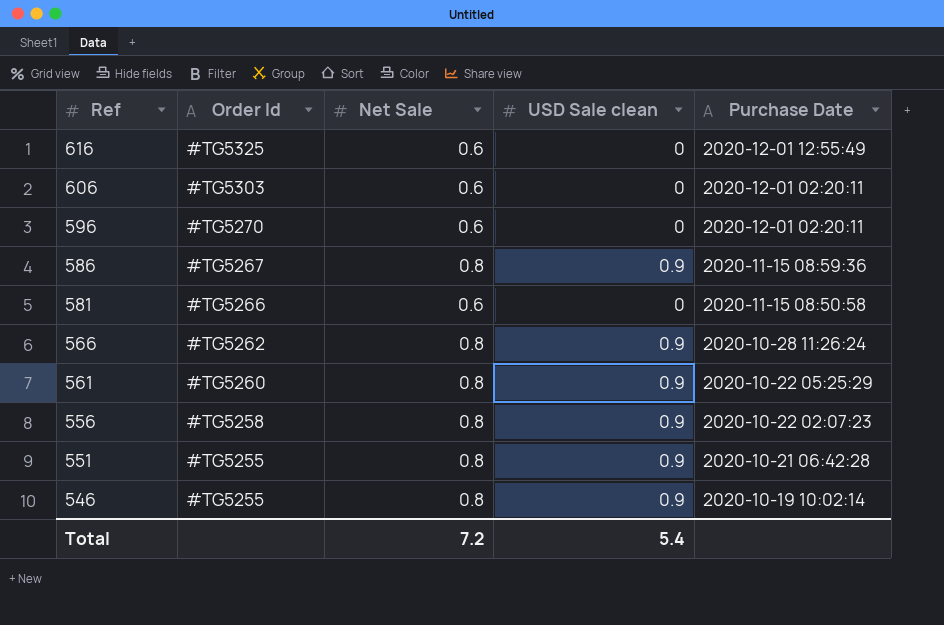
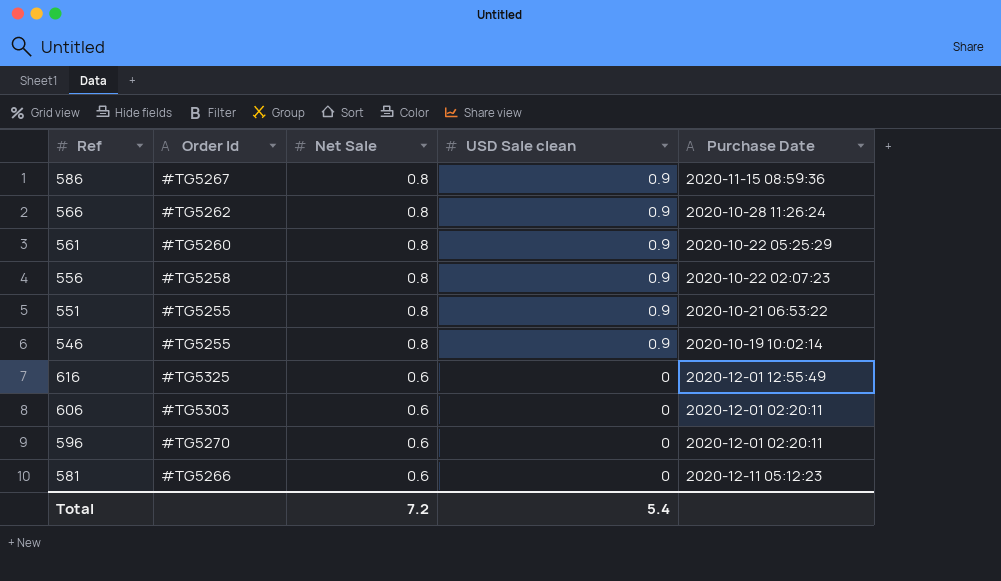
row order: Ref descending -> Net Sale descending
551 | Purchase Date: 2020-10-21 06:42:28 -> 2020-10-21 06:53:22
581 | Purchase Date: 2020-11-15 08:50:58 -> 2020-12-11 05:12:23

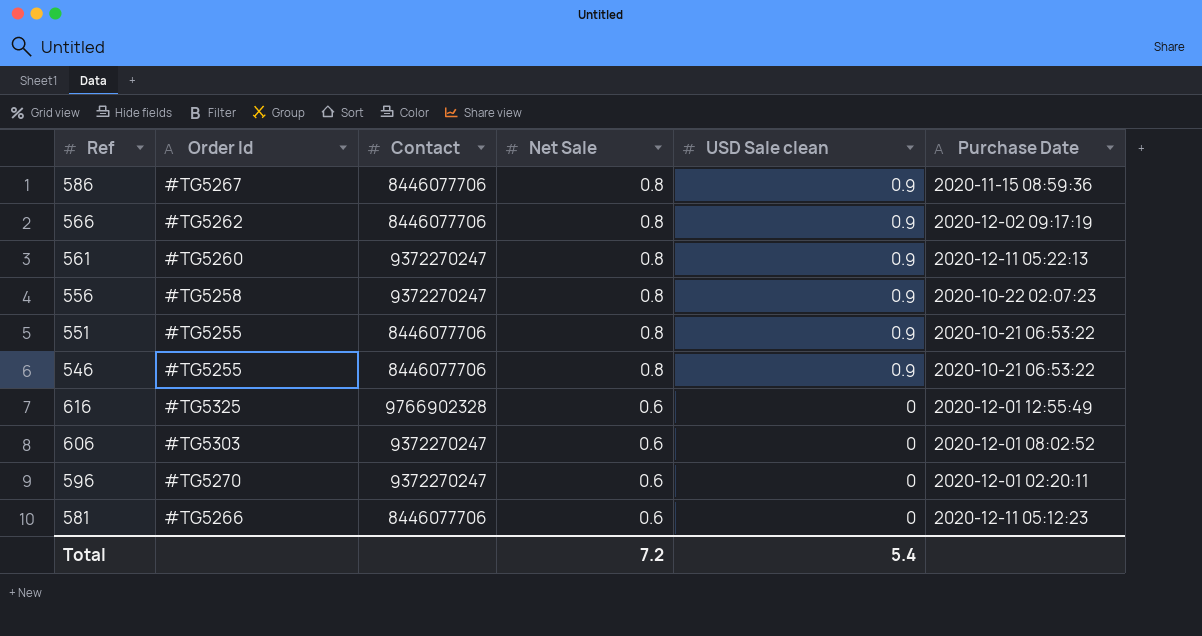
column Contact | position: none -> 3
566 | Purchase Date: 2020-10-28 11:26:24 -> 2020-12-02 09:17:19
561 | Purchase Date: 2020-10-22 05:25:29 -> 2020-12-11 05:22:13
546 | Purchase Date: 2020-10-19 10:02:14 -> 2020-10-21 06:53:22
606 | Purchase Date: 2020-12-01 02:20:11 -> 2020-12-01 08:02:52

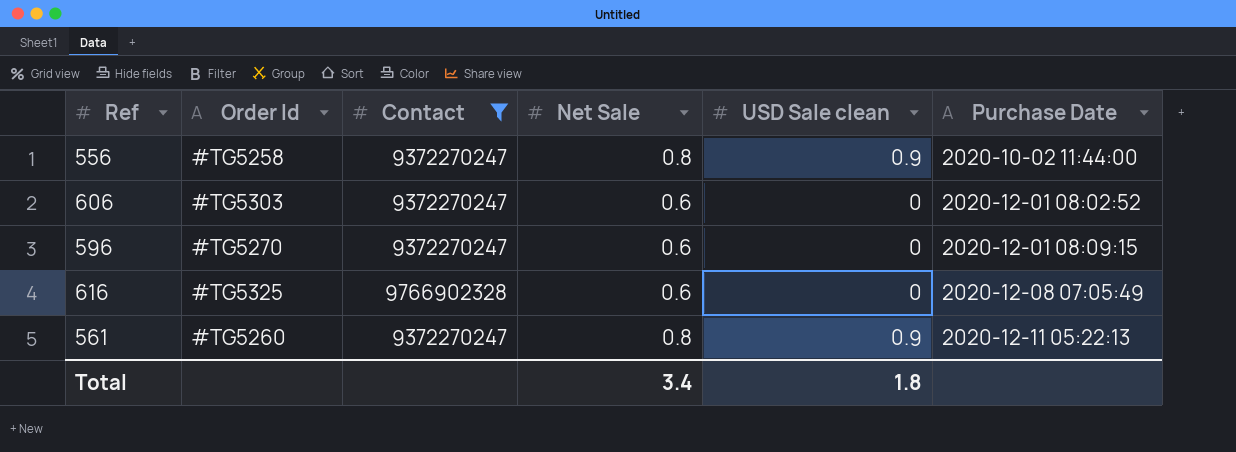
filter: none -> Contact != 8446077706
row order: Net Sale descending -> Purchase Date ascending
556 | Purchase Date: 2020-10-22 02:07:23 -> 2020-10-02 11:44:00
596 | Purchase Date: 2020-12-01 02:20:11 -> 2020-12-01 08:09:15
616 | Purchase Date: 2020-12-01 12:55:49 -> 2020-12-08 07:05:49
Total | Net Sale: 7.2 -> 3.4
Total | USD Sale clean: 5.4 -> 1.8

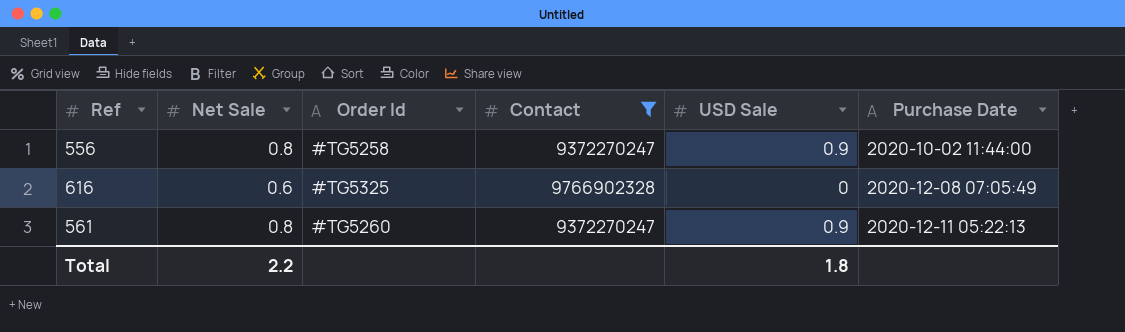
column Net Sale | position: 4 -> 2
column name: USD Sale clean -> USD Sale
row 606: #TG5303 | 9372270247 | 0.6 | 0 | 2020-12-01 08:02:52 -> none
row 596: #TG5270 | 9372270247 | 0.6 | 0 | 2020-12-01 08:09:15 -> none
Total | Net Sale: 3.4 -> 2.2

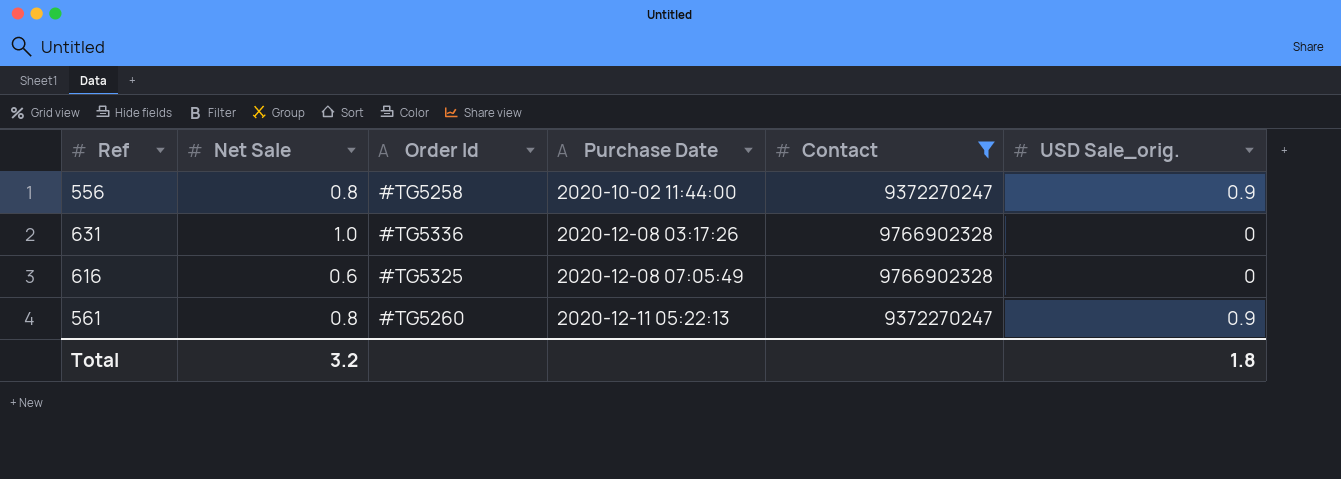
column Purchase Date | position: 6 -> 4
column name: USD Sale -> USD Sale_orig.
row 631: none -> 1.0 | #TG5336 | 2020-12-08 03:17:26 | 9766902328 | 0
Total | Net Sale: 2.2 -> 3.2

